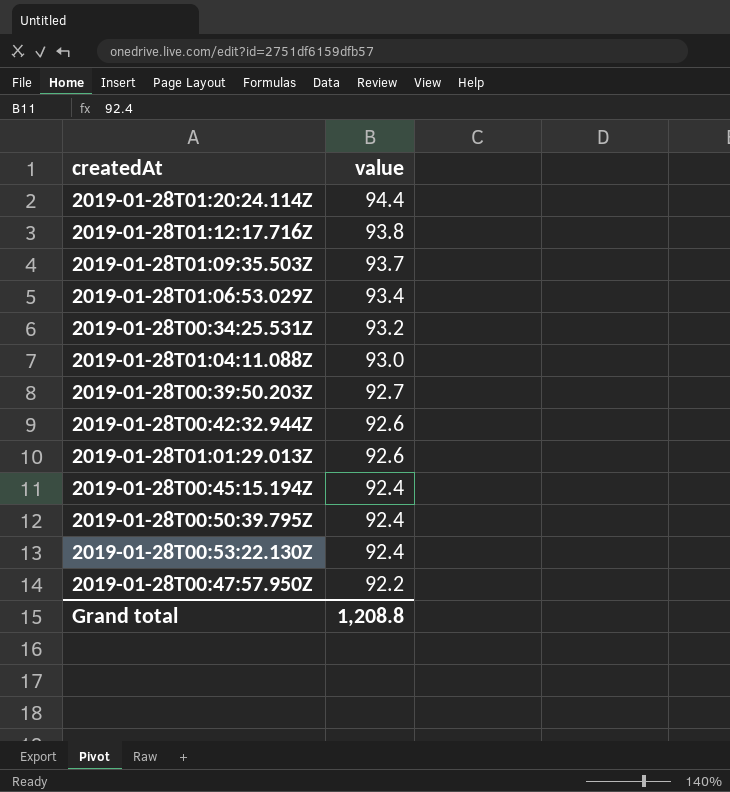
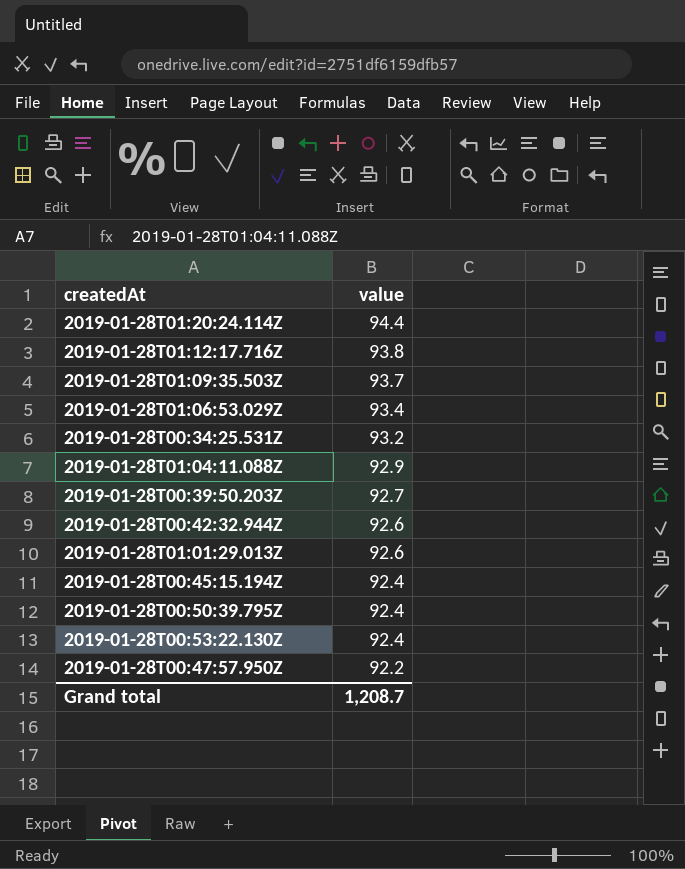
2019-01-28T01:04:11.088Z | value: 93.0 -> 92.9
Grand total | value: 1,208.8 -> 1,208.7

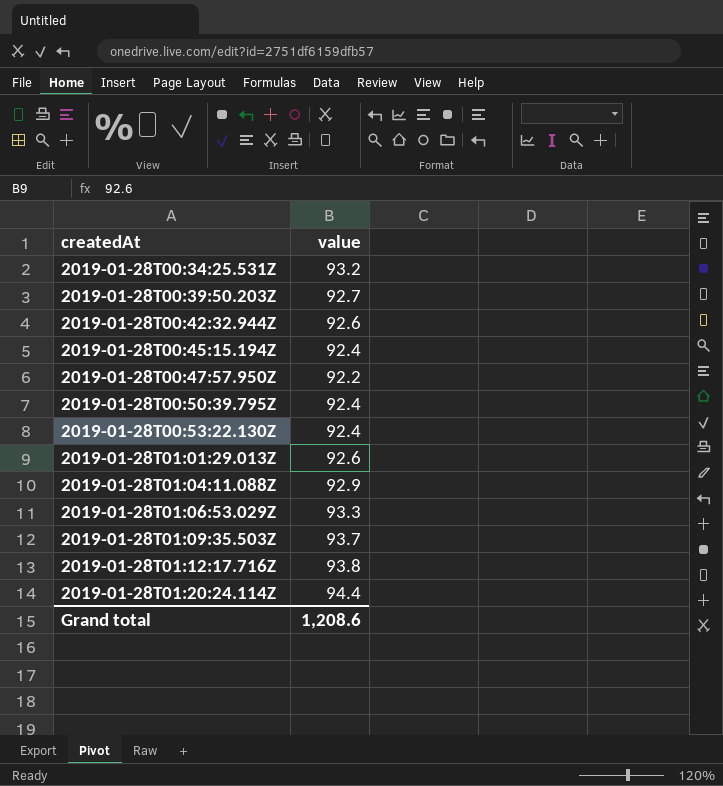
row order: value descending -> createdAt ascending
2019-01-28T01:06:53.029Z | value: 93.4 -> 93.3
Grand total | value: 1,208.7 -> 1,208.6

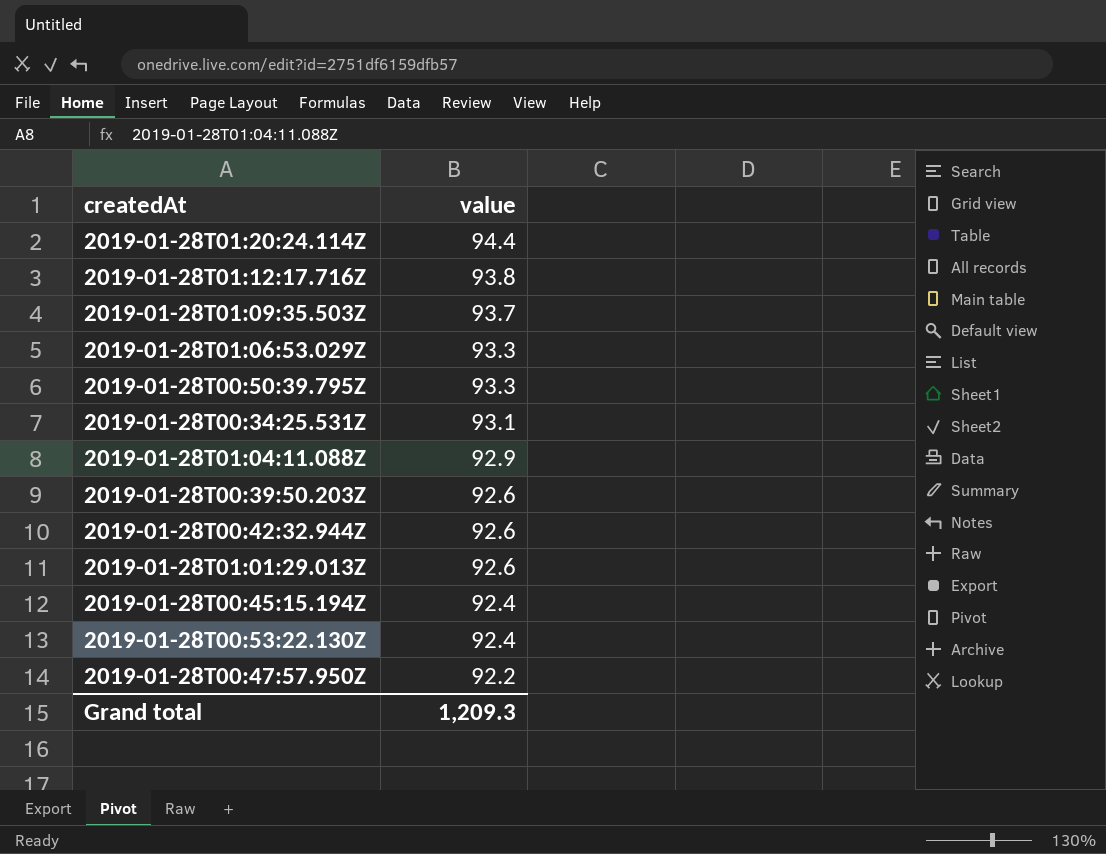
row order: createdAt ascending -> value descending
2019-01-28T00:50:39.795Z | value: 92.4 -> 93.3
2019-01-28T00:34:25.531Z | value: 93.2 -> 93.1
2019-01-28T00:39:50.203Z | value: 92.7 -> 92.6
Grand total | value: 1,208.6 -> 1,209.3

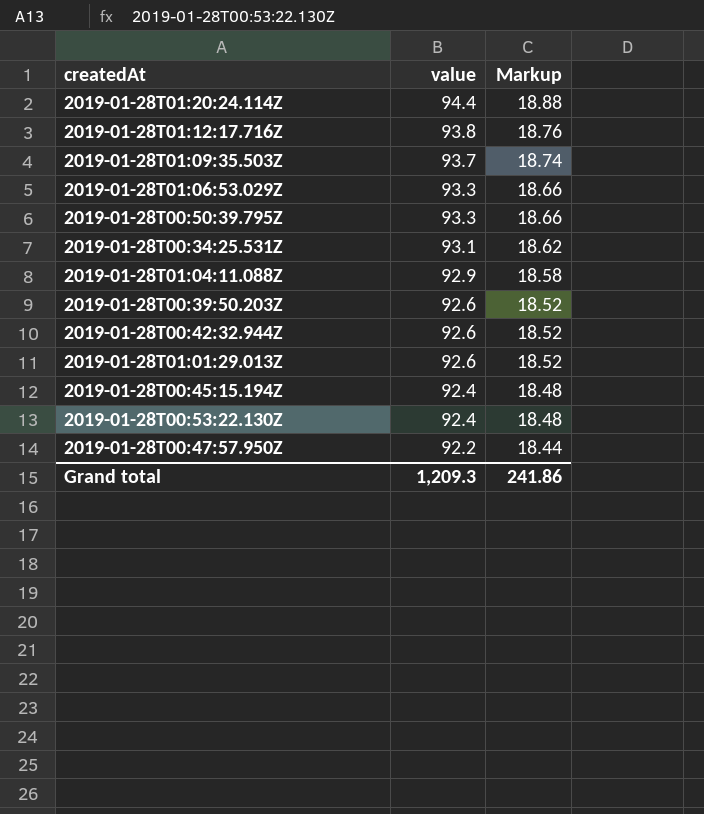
column Markup | formula: none -> [value] * 0.2

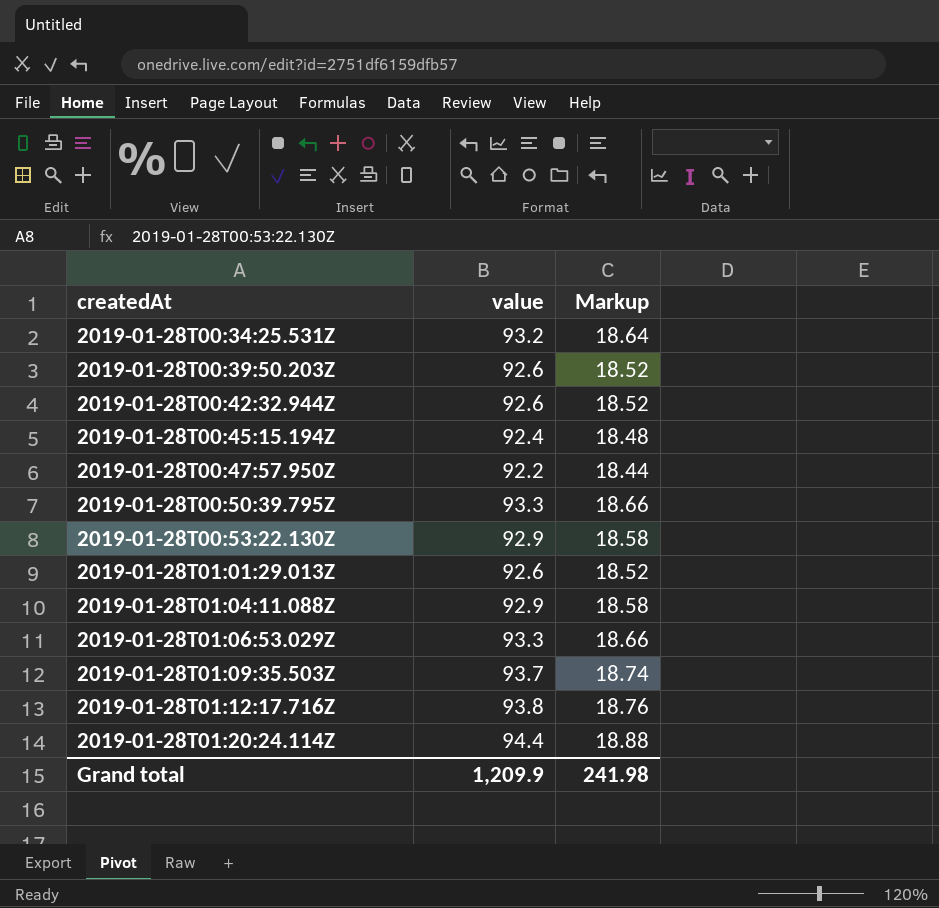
row order: value descending -> createdAt ascending
2019-01-28T00:34:25.531Z | value: 93.1 -> 93.2
2019-01-28T00:34:25.531Z | Markup: 18.62 -> 18.64
2019-01-28T00:53:22.130Z | value: 92.4 -> 92.9
2019-01-28T00:53:22.130Z | Markup: 18.48 -> 18.58
Grand total | value: 1,209.3 -> 1,209.9
Grand total | Markup: 241.86 -> 241.98

